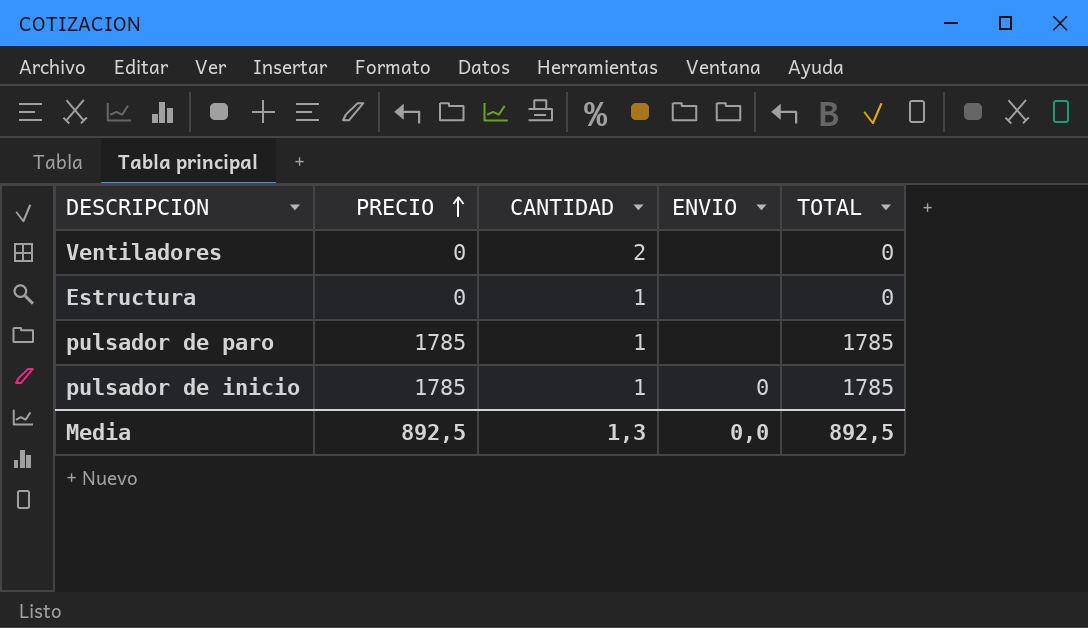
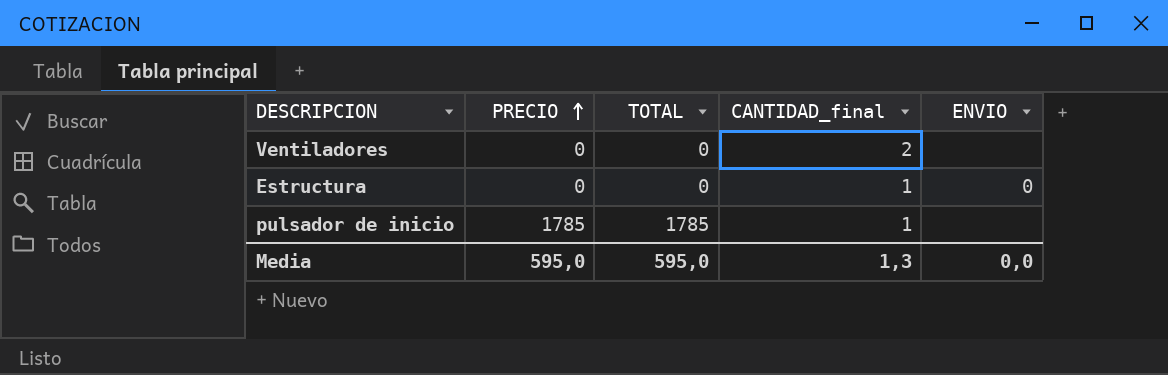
column TOTAL | position: 5 -> 3
column name: CANTIDAD -> CANTIDAD_final
row pulsador de paro: 1785 | 1 | none | 1785 -> none
Estructura | ENVIO: none -> 0
pulsador de inicio | ENVIO: 0 -> none
Media | PRECIO: 892,5 -> 595,0
Media | TOTAL: 892,5 -> 595,0

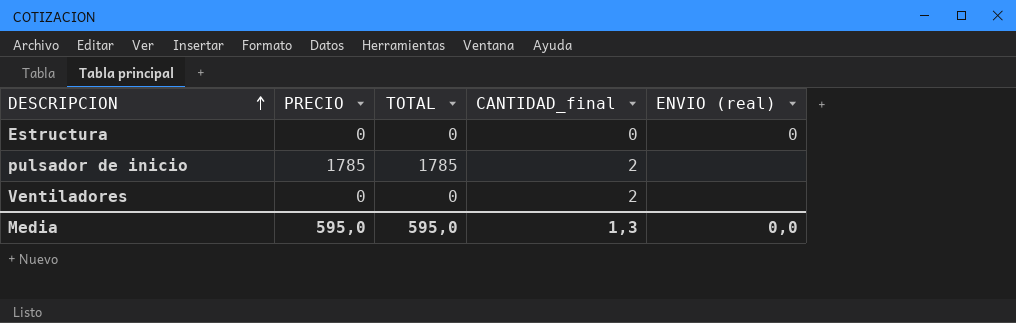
row order: PRECIO ascending -> DESCRIPCION ascending
column name: ENVIO -> ENVIO (real)
Estructura | CANTIDAD_final: 1 -> 0
pulsador de inicio | CANTIDAD_final: 1 -> 2

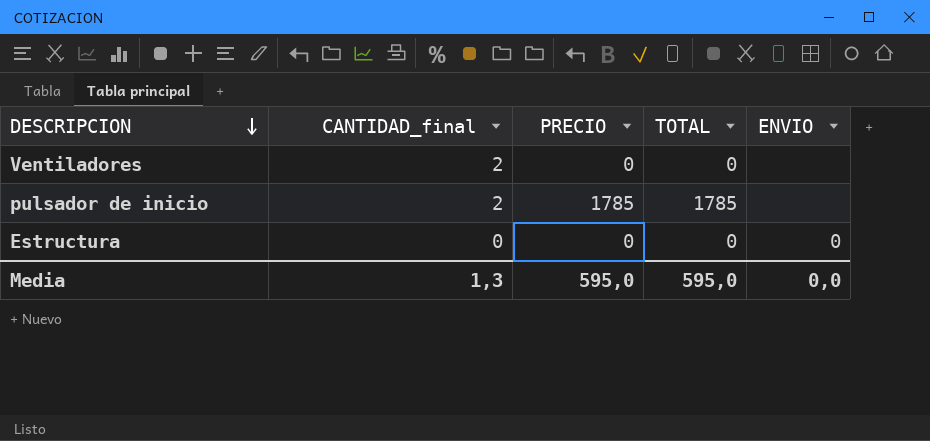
row order: DESCRIPCION ascending -> DESCRIPCION descending
column CANTIDAD_final | position: 4 -> 2
column name: ENVIO (real) -> ENVIO

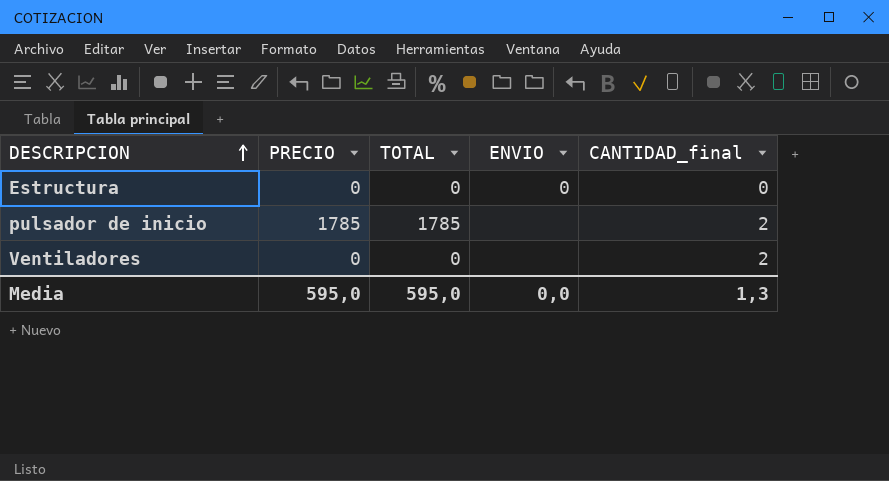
row order: DESCRIPCION descending -> DESCRIPCION ascending
column CANTIDAD_final | position: 2 -> 5

